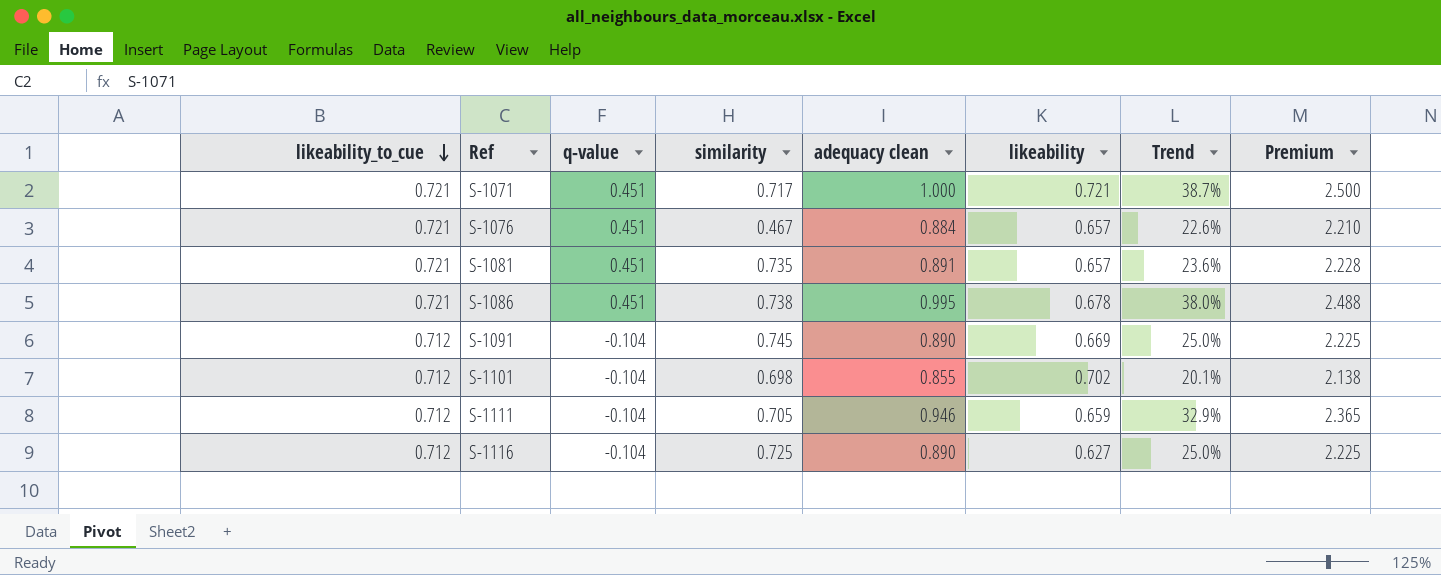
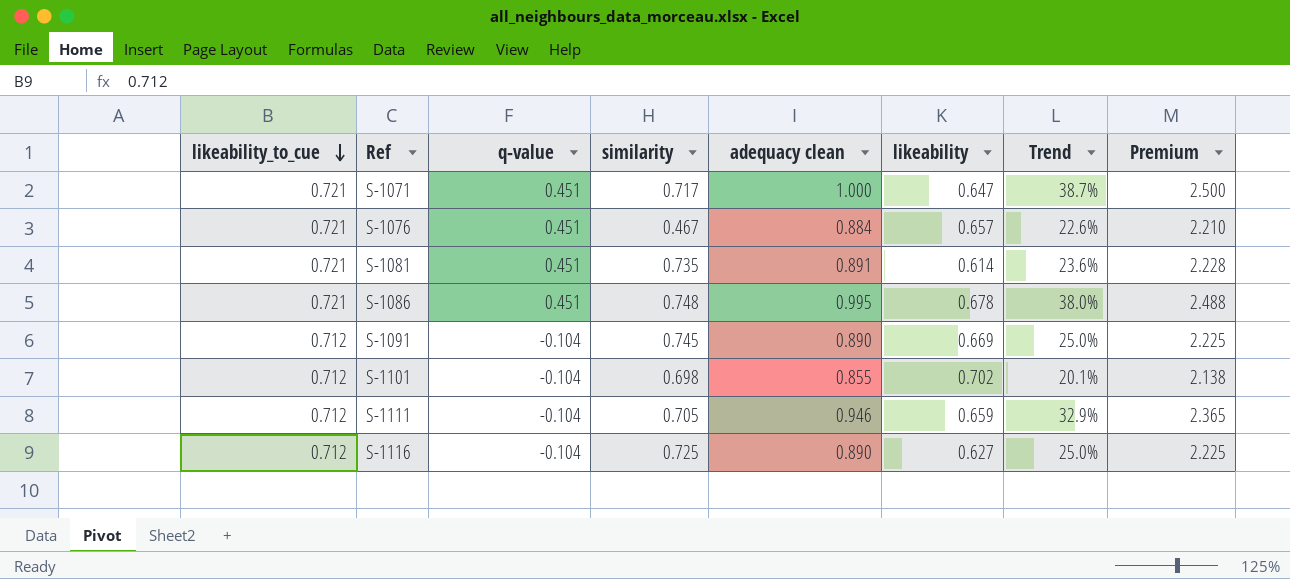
S-1071 | likeability: 0.721 -> 0.647
S-1081 | likeability: 0.657 -> 0.614
S-1086 | similarity: 0.738 -> 0.748

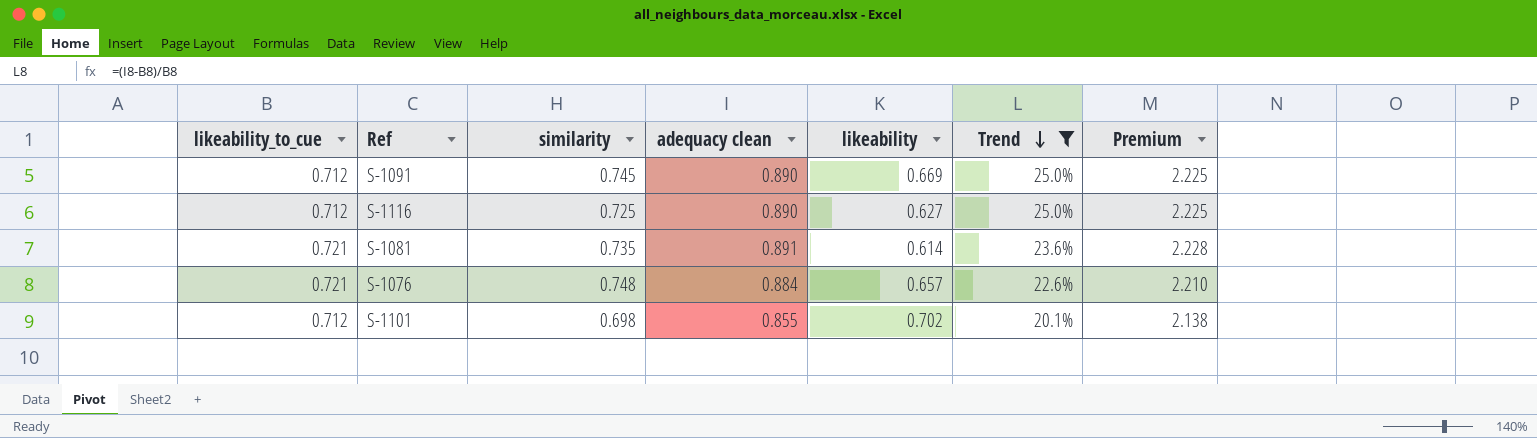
filter: none -> Trend <= 25.0%
row order: likeability_to_cue descending -> Trend descending
column q-value | position: 3 -> none
S-1076 | similarity: 0.467 -> 0.748

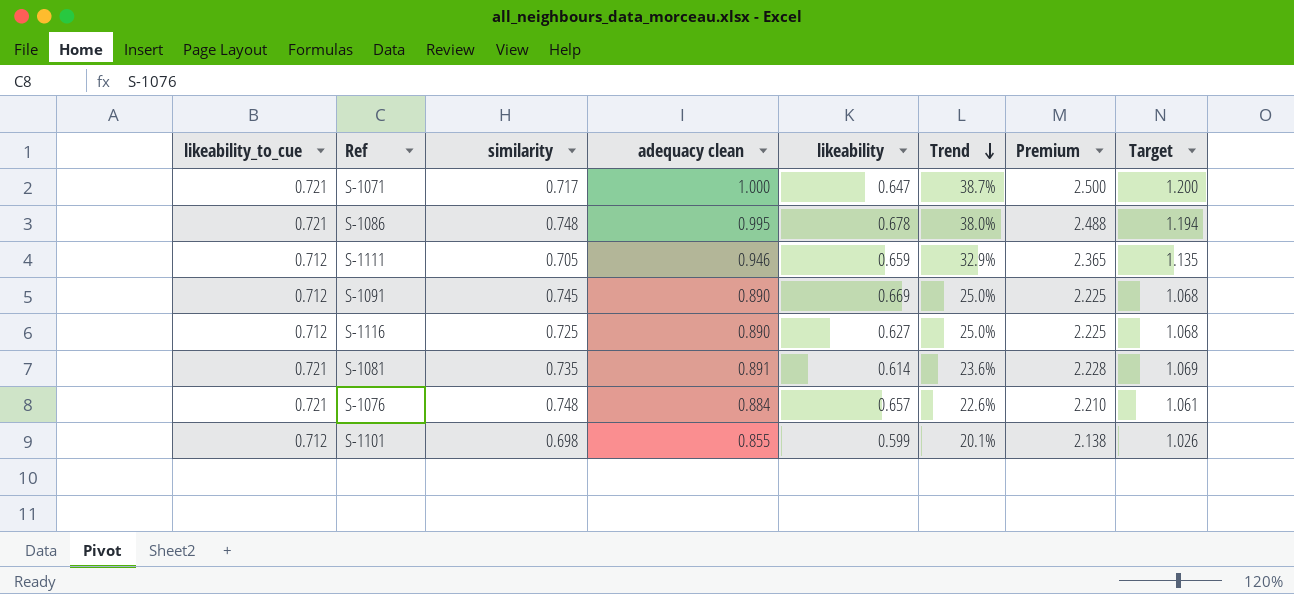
filter: Trend <= 25.0% -> none
column Target | formula: none -> [adequacy clean] * 1.2
S-1101 | likeability: 0.702 -> 0.599

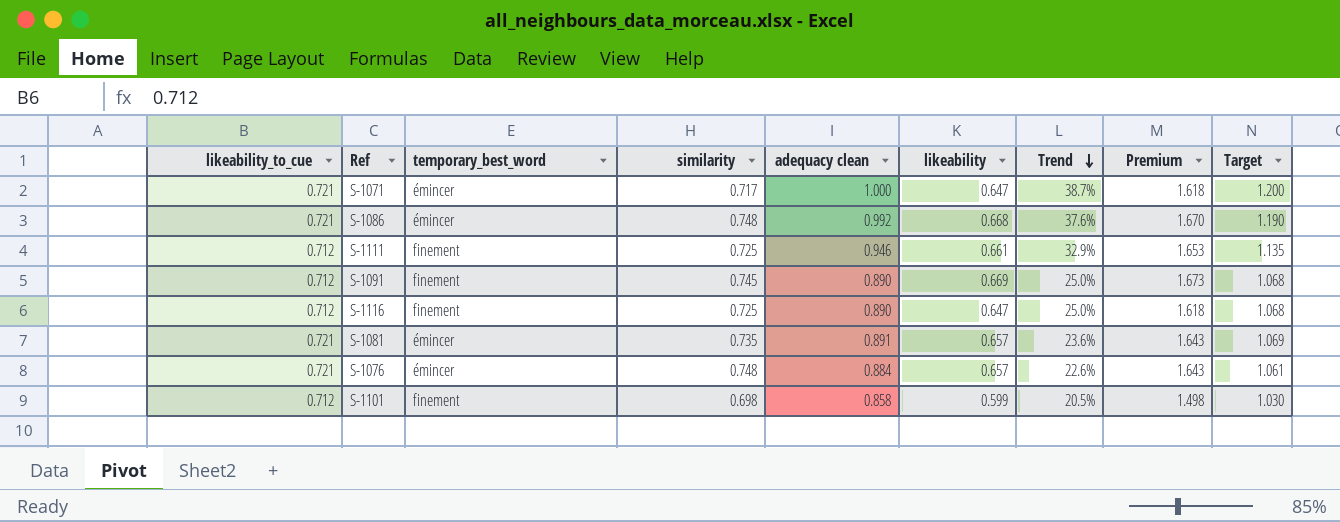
column temporary_best_word | position: none -> 3
column Premium | formula: [adequacy clean] * 2.5 -> [likeability] * 2.5
S-1086 | adequacy clean: 0.995 -> 0.992
S-1086 | likeability: 0.678 -> 0.668
S-1086 | Trend: 38.0% -> 37.6%
S-1086 | Target: 1.194 -> 1.190
S-1111 | similarity: 0.705 -> 0.725
S-1111 | likeability: 0.659 -> 0.661
S-1116 | likeability: 0.627 -> 0.647
S-1081 | likeability: 0.614 -> 0.657
S-1101 | adequacy clean: 0.855 -> 0.858
S-1101 | Trend: 20.1% -> 20.5%
S-1101 | Target: 1.026 -> 1.030

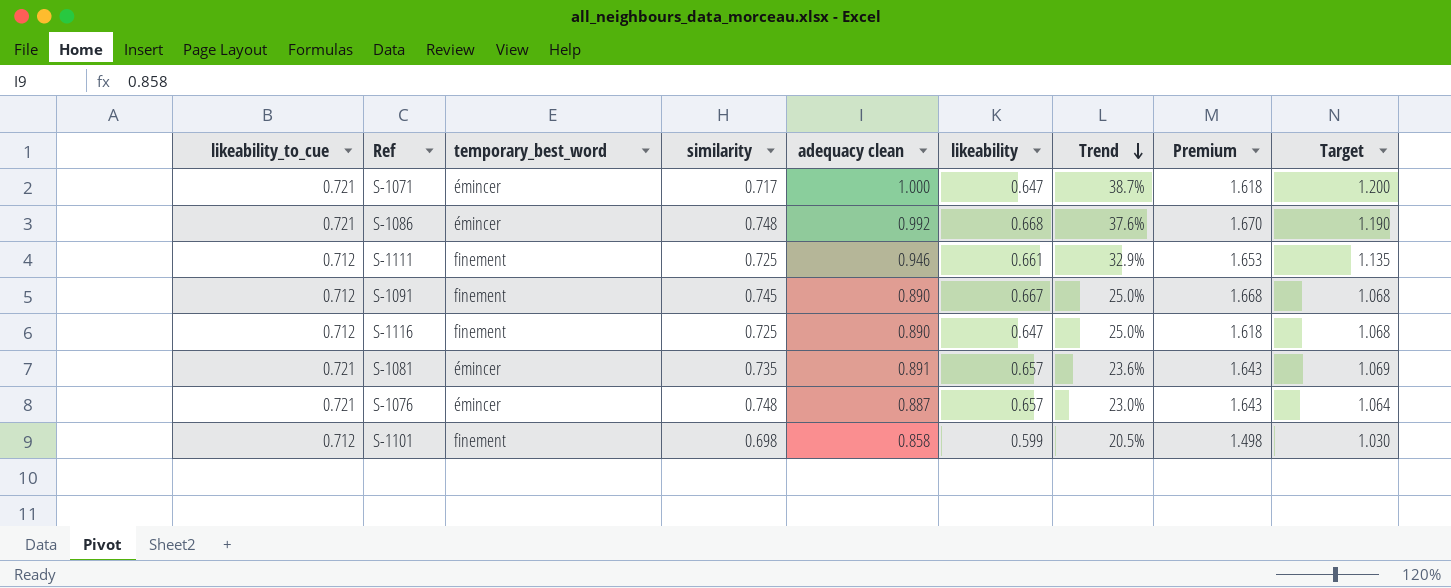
S-1091 | likeability: 0.669 -> 0.667
S-1091 | Premium: 1.673 -> 1.668
S-1076 | adequacy clean: 0.884 -> 0.887
S-1076 | Trend: 22.6% -> 23.0%
S-1076 | Target: 1.061 -> 1.064

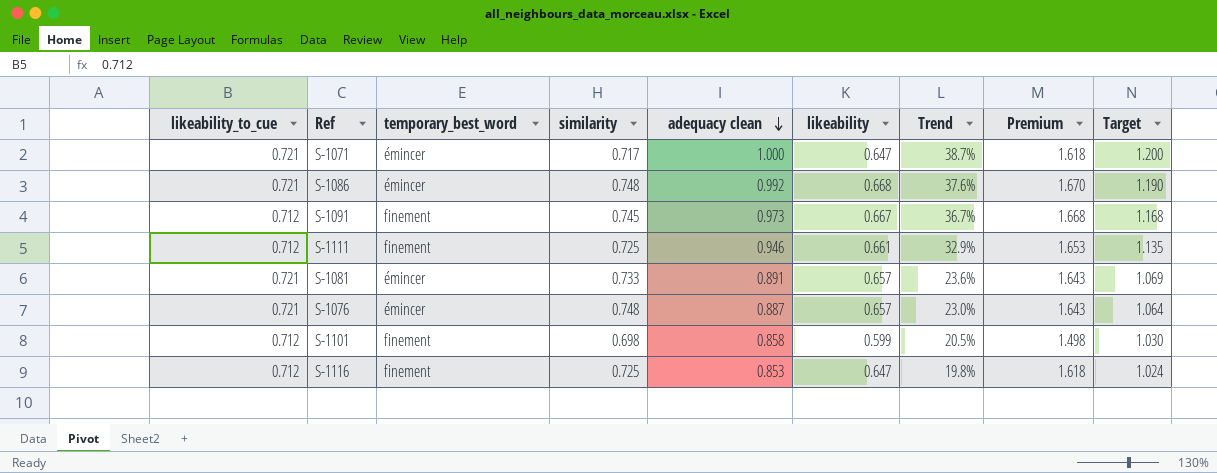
row order: Trend descending -> adequacy clean descending
S-1091 | adequacy clean: 0.890 -> 0.973
S-1091 | Trend: 25.0% -> 36.7%
S-1091 | Target: 1.068 -> 1.168
S-1081 | similarity: 0.735 -> 0.733
S-1116 | adequacy clean: 0.890 -> 0.853
S-1116 | Trend: 25.0% -> 19.8%
S-1116 | Target: 1.068 -> 1.024

